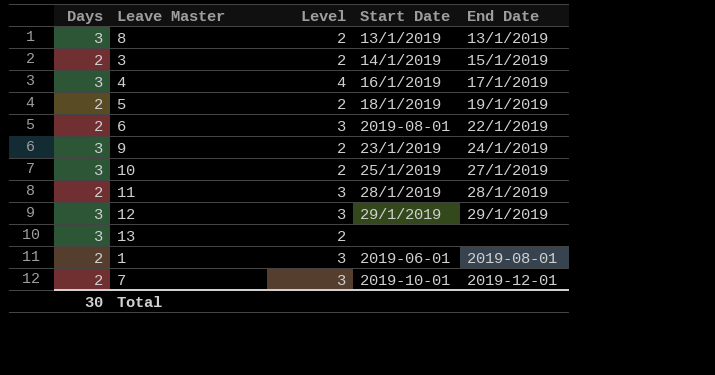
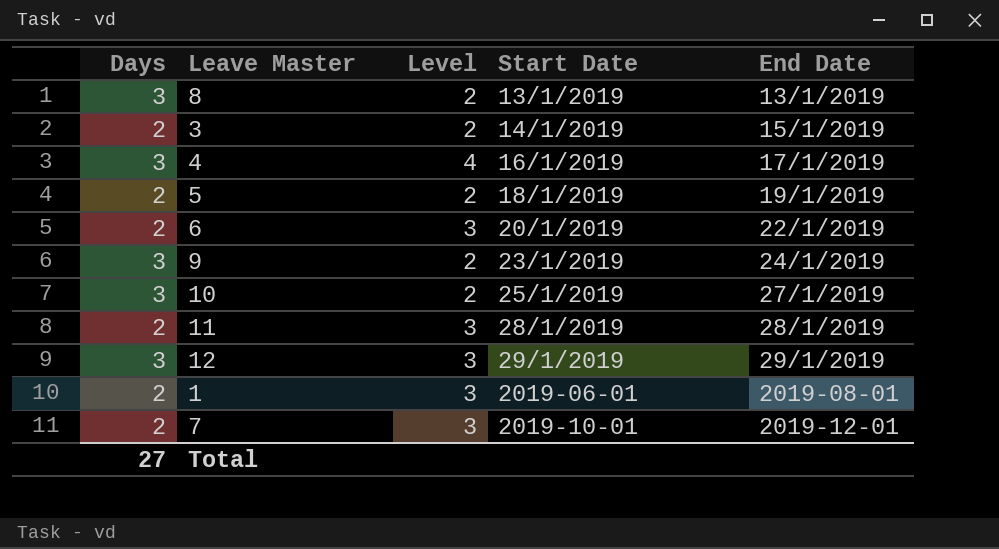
row 13: 3 | 2 | none | none -> none
6 | Start Date: 2019-08-01 -> 20/1/2019
Total | Days: 30 -> 27

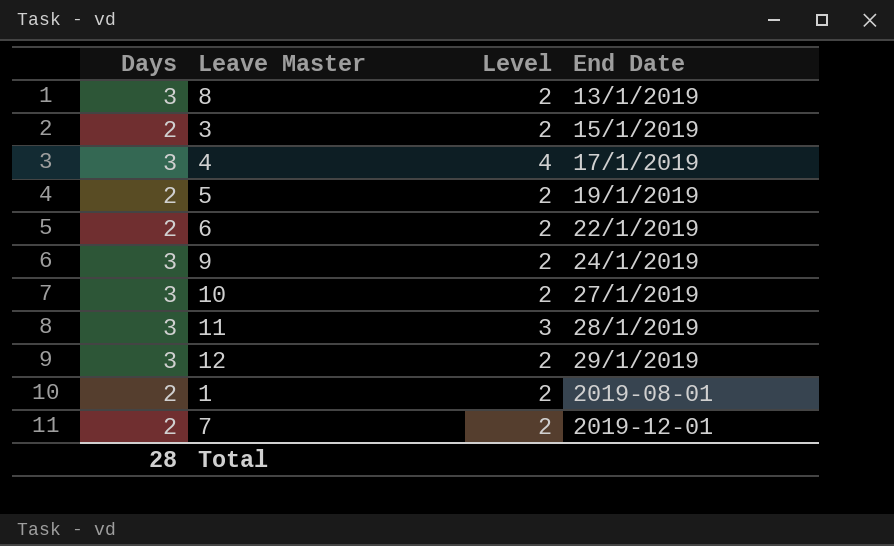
column Start Date | position: 4 -> none
6 | Level: 3 -> 2
11 | Days: 2 -> 3
12 | Level: 3 -> 2
1 | Level: 3 -> 2
7 | Level: 3 -> 2
Total | Days: 27 -> 28

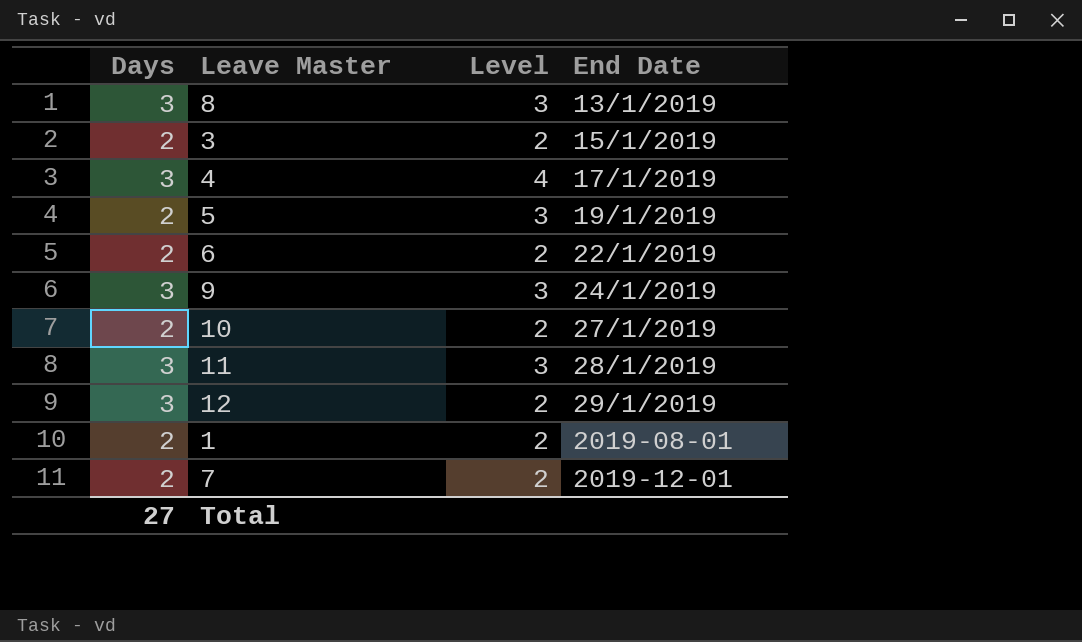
8 | Level: 2 -> 3
5 | Level: 2 -> 3
9 | Level: 2 -> 3
10 | Days: 3 -> 2
Total | Days: 28 -> 27

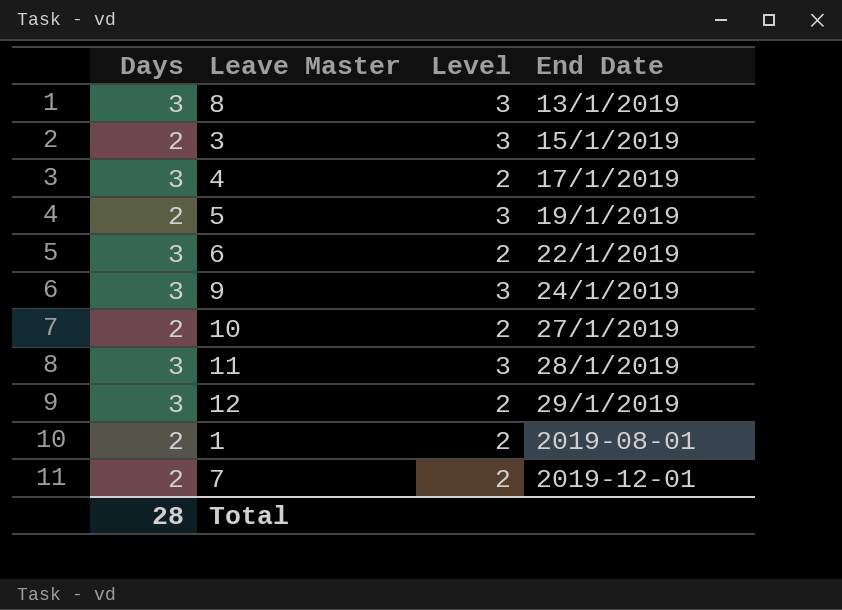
3 | Level: 2 -> 3
4 | Level: 4 -> 2
6 | Days: 2 -> 3
Total | Days: 27 -> 28

